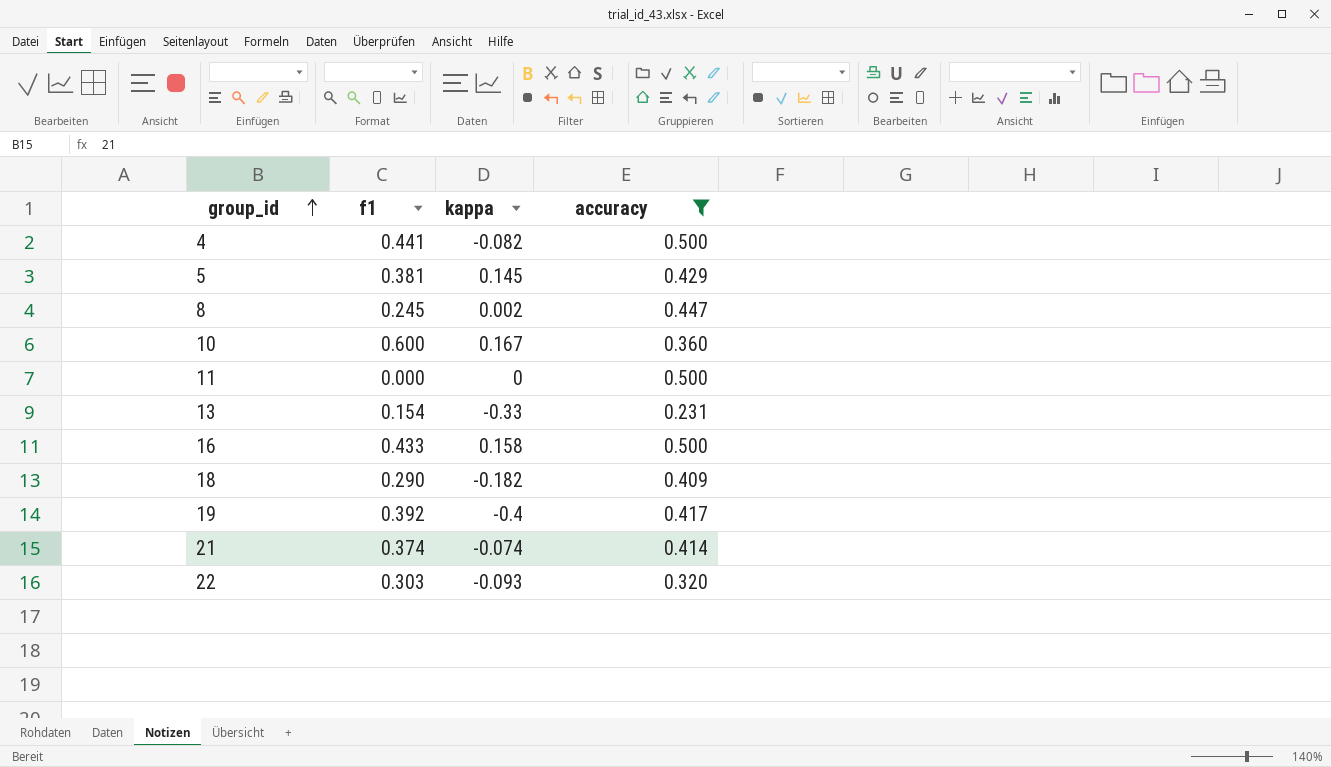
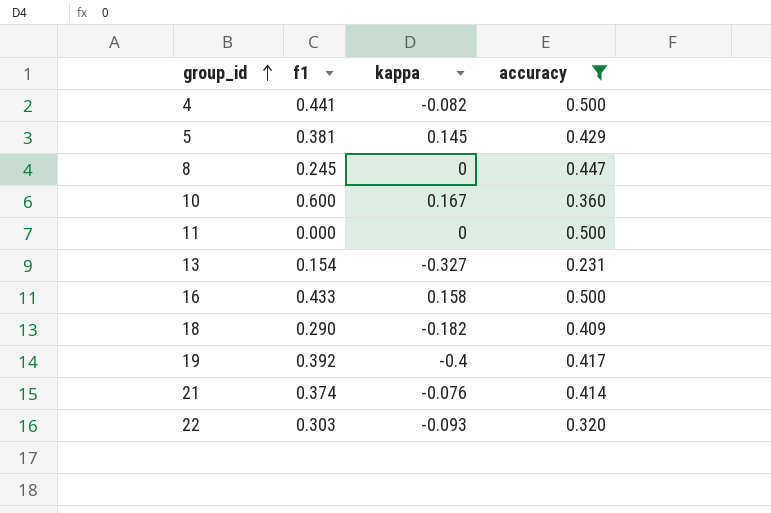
8 | kappa: 0.002 -> 0
13 | kappa: -0.33 -> -0.327
21 | kappa: -0.074 -> -0.076

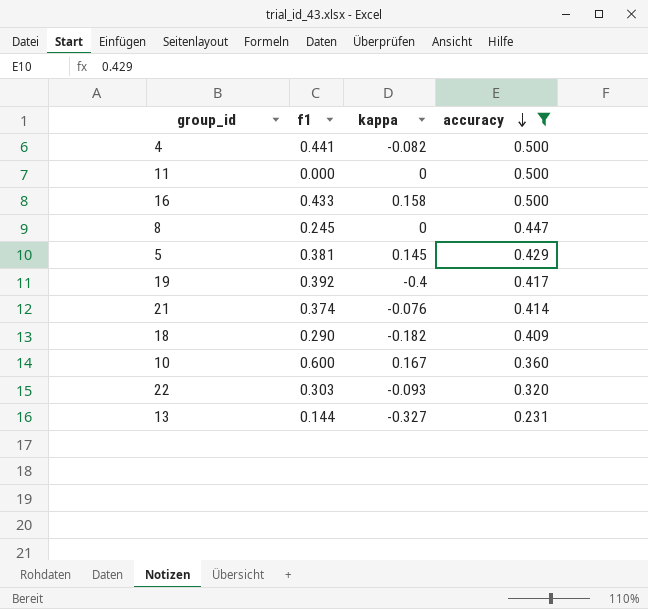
row order: group_id ascending -> accuracy descending
13 | f1: 0.154 -> 0.144

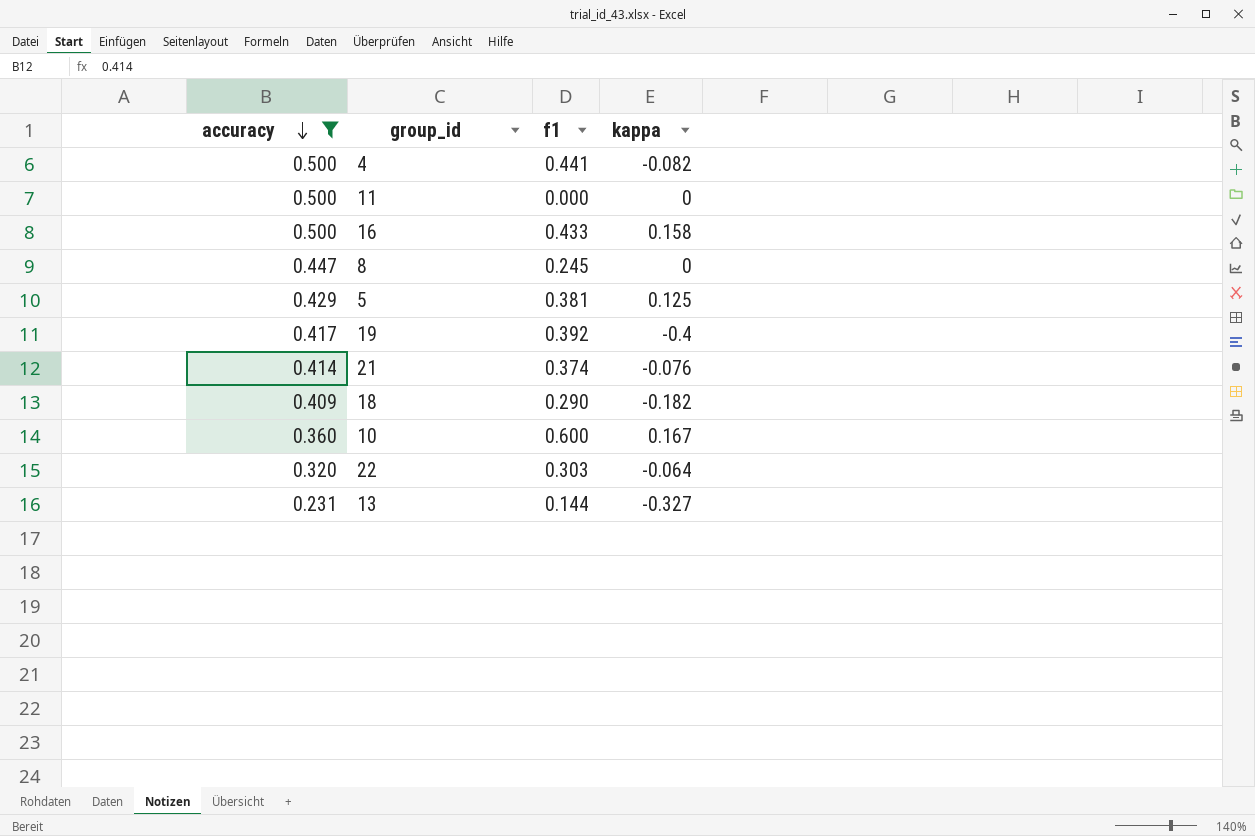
column accuracy | position: 4 -> 1
5 | kappa: 0.145 -> 0.125
22 | kappa: -0.093 -> -0.064

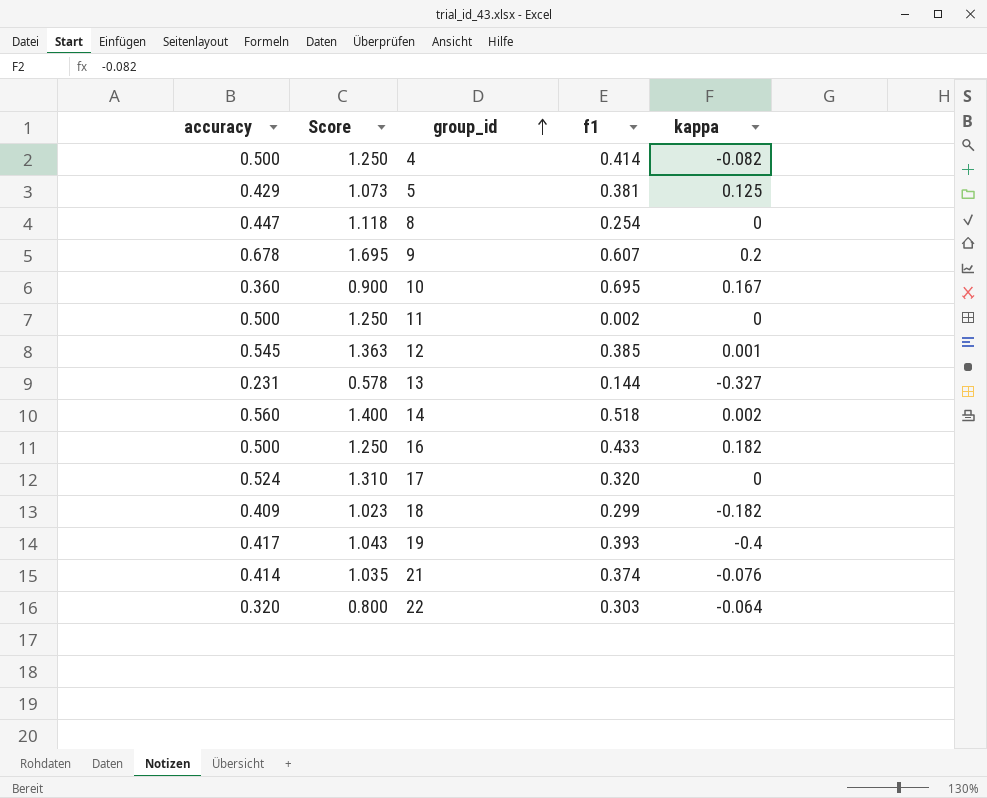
filter: accuracy <= 0.500 -> none
row order: accuracy descending -> group_id ascending
column Score | formula: none -> [accuracy] * 2.5
4 | f1: 0.441 -> 0.414
8 | f1: 0.245 -> 0.254
10 | f1: 0.600 -> 0.695
11 | f1: 0.000 -> 0.002
16 | kappa: 0.158 -> 0.182
18 | f1: 0.290 -> 0.299
19 | f1: 0.392 -> 0.393

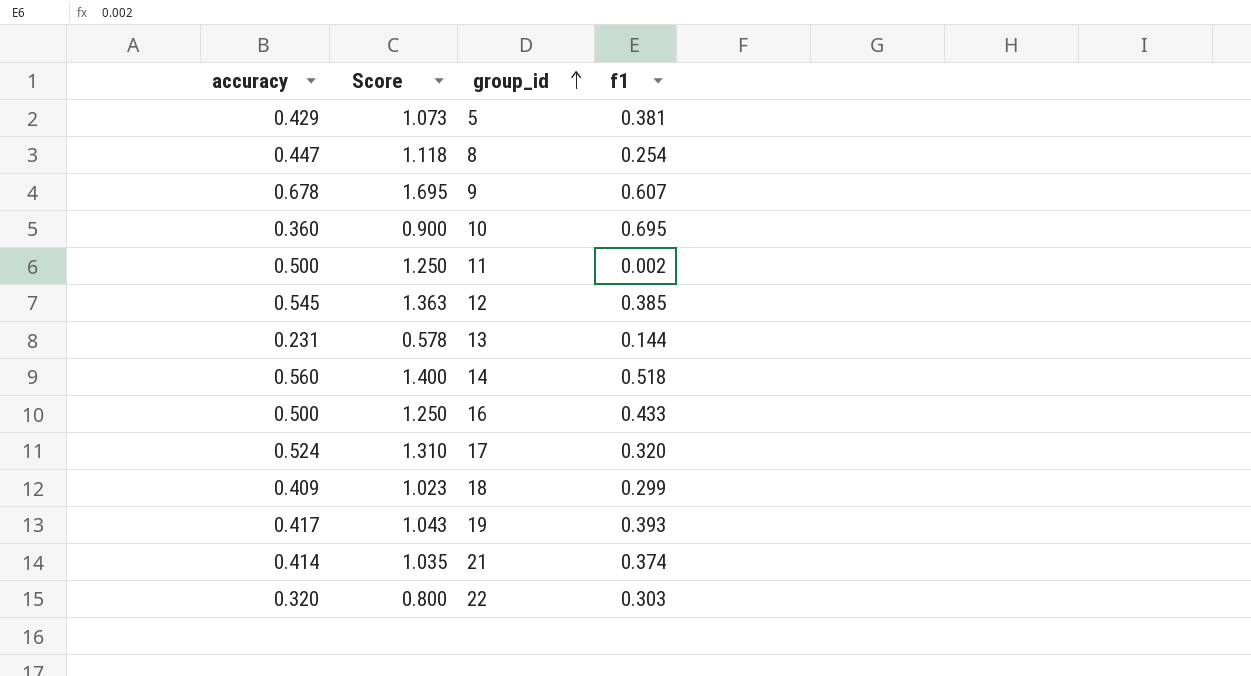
column kappa | position: 5 -> none
row 4: 0.500 | 1.250 | 0.414 | -0.082 -> none

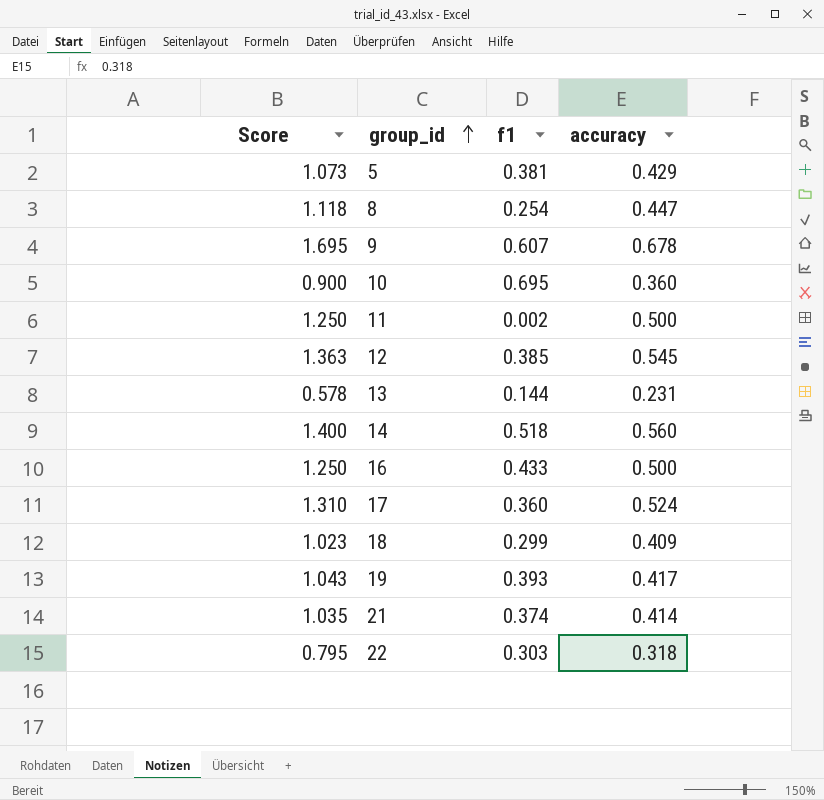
column accuracy | position: 1 -> 4
17 | f1: 0.320 -> 0.360
22 | Score: 0.800 -> 0.795
22 | accuracy: 0.320 -> 0.318

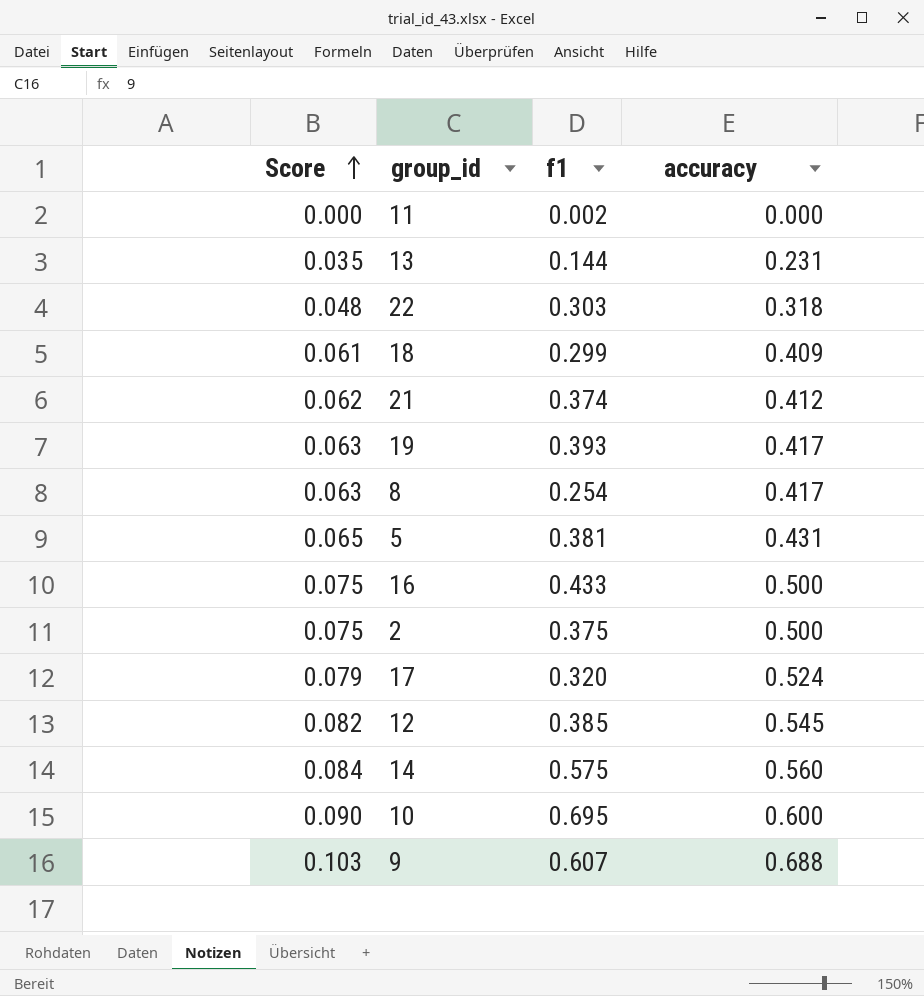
row order: group_id ascending -> Score ascending
column Score | formula: [accuracy] * 2.5 -> [accuracy] * 0.15
11 | accuracy: 0.500 -> 0.000
21 | accuracy: 0.414 -> 0.412
8 | accuracy: 0.447 -> 0.417
5 | accuracy: 0.429 -> 0.431
row 2: none -> 0.075 | 0.375 | 0.500
17 | f1: 0.360 -> 0.320
14 | f1: 0.518 -> 0.575
10 | accuracy: 0.360 -> 0.600
9 | accuracy: 0.678 -> 0.688

